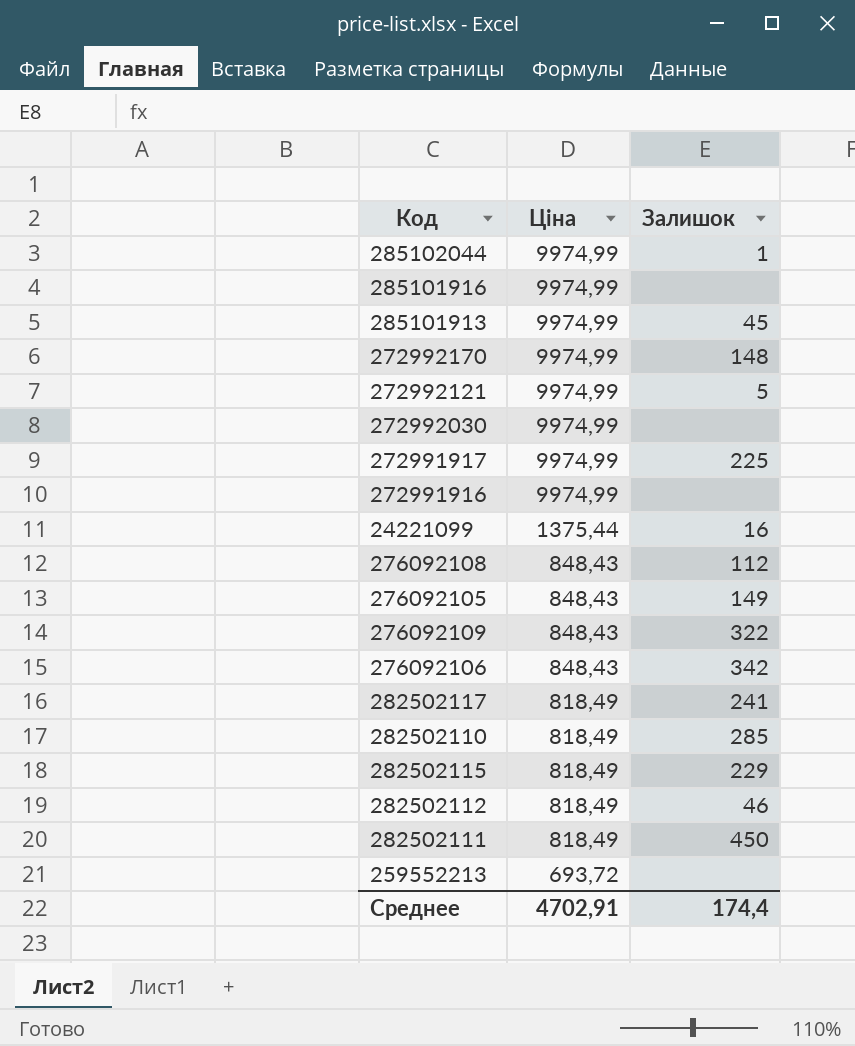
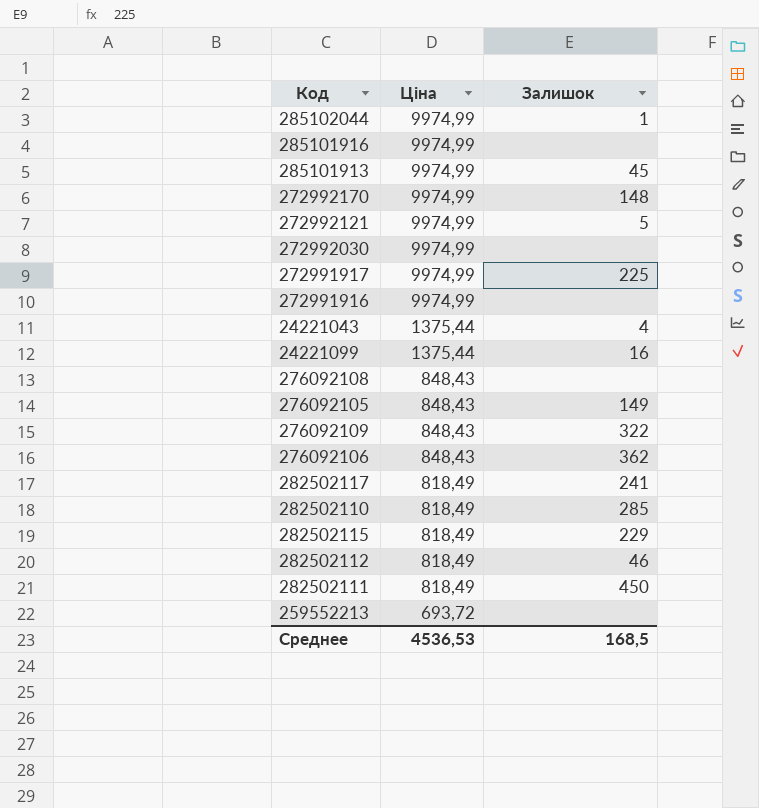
row 24221043: none -> 1375,44 | 4
276092108 | Залишок: 112 -> none
276092106 | Залишок: 342 -> 362
Среднее | Ціна: 4702,91 -> 4536,53
Среднее | Залишок: 174,4 -> 168,5

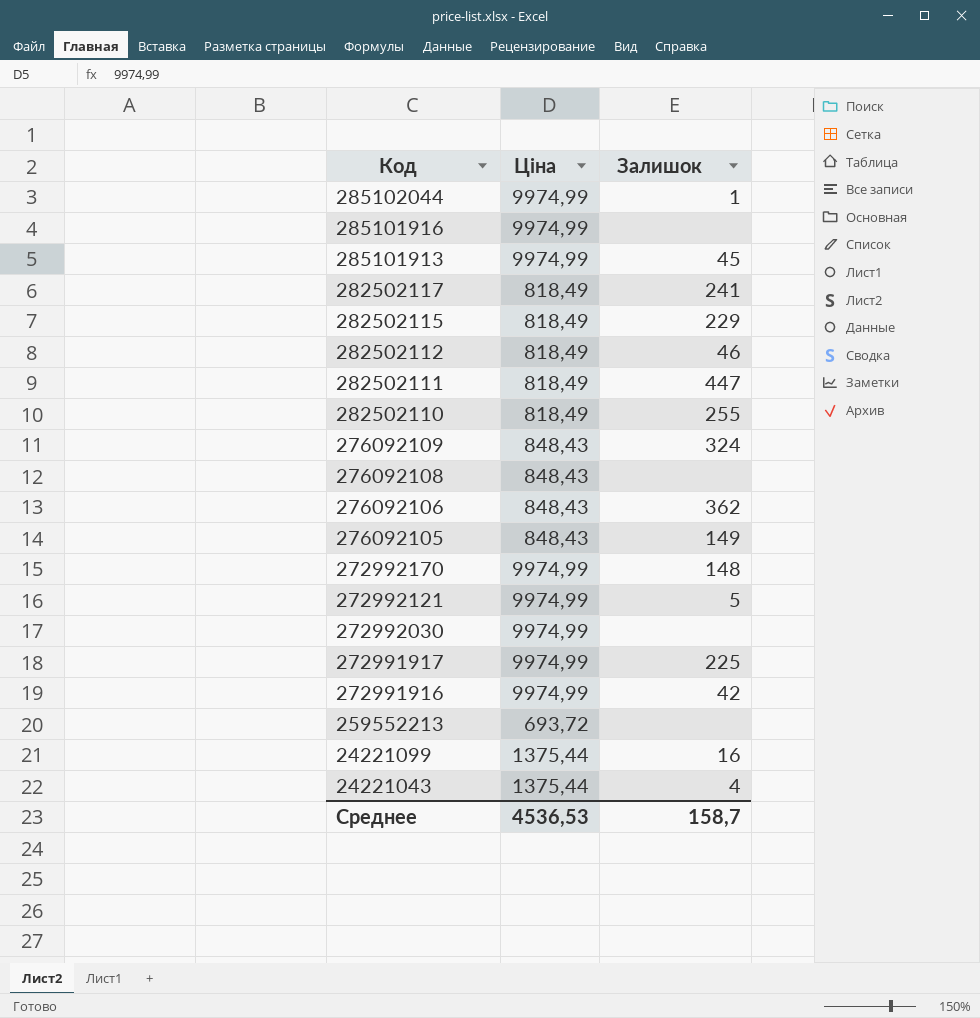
row order: Ціна descending -> Код descending
282502111 | Залишок: 450 -> 447
282502110 | Залишок: 285 -> 255
276092109 | Залишок: 322 -> 324
272991916 | Залишок: none -> 42
Среднее | Залишок: 168,5 -> 158,7

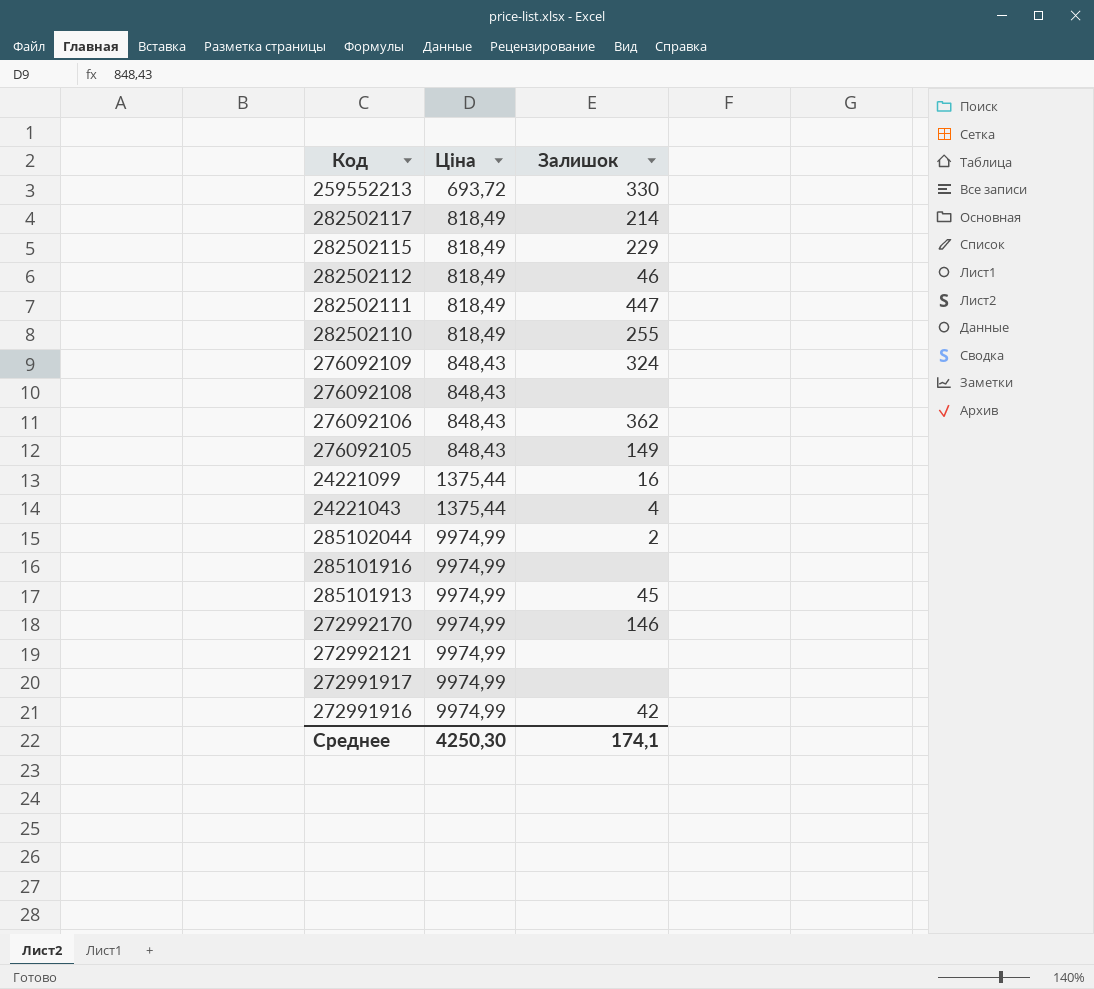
row order: Код descending -> Ціна ascending
row 272992030: 9974,99 | none -> none
259552213 | Залишок: none -> 330
282502117 | Залишок: 241 -> 214
285102044 | Залишок: 1 -> 2
272992170 | Залишок: 148 -> 146
272992121 | Залишок: 5 -> none
272991917 | Залишок: 225 -> none
Среднее | Ціна: 4536,53 -> 4250,30
Среднее | Залишок: 158,7 -> 174,1

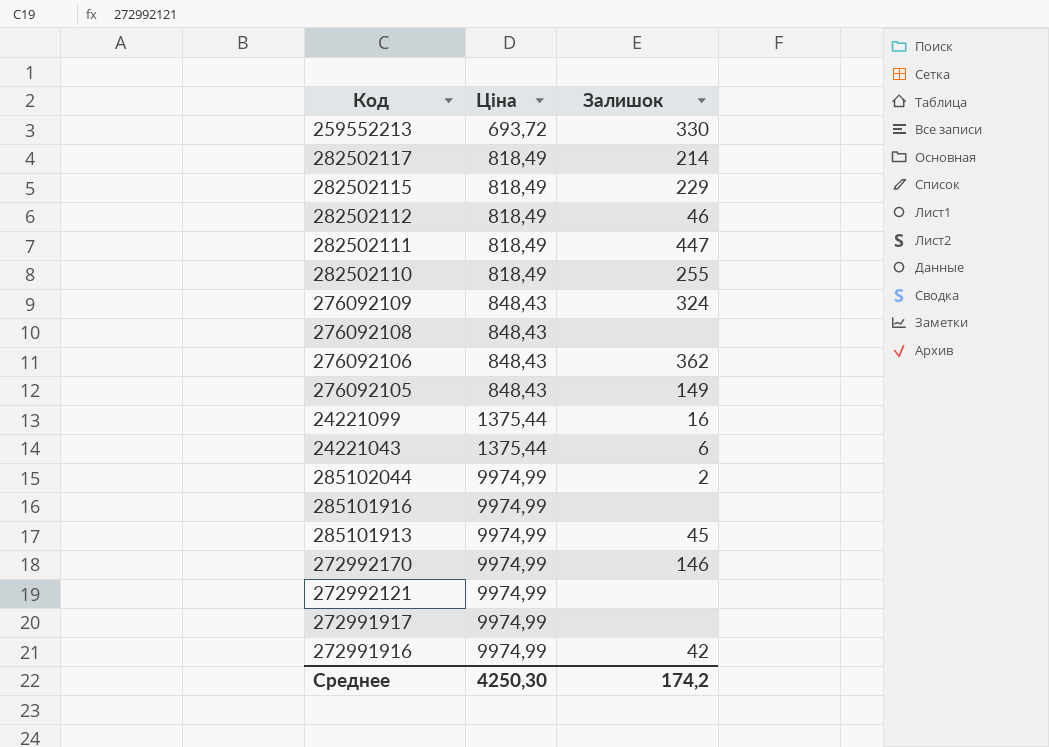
24221043 | Залишок: 4 -> 6
Среднее | Залишок: 174,1 -> 174,2

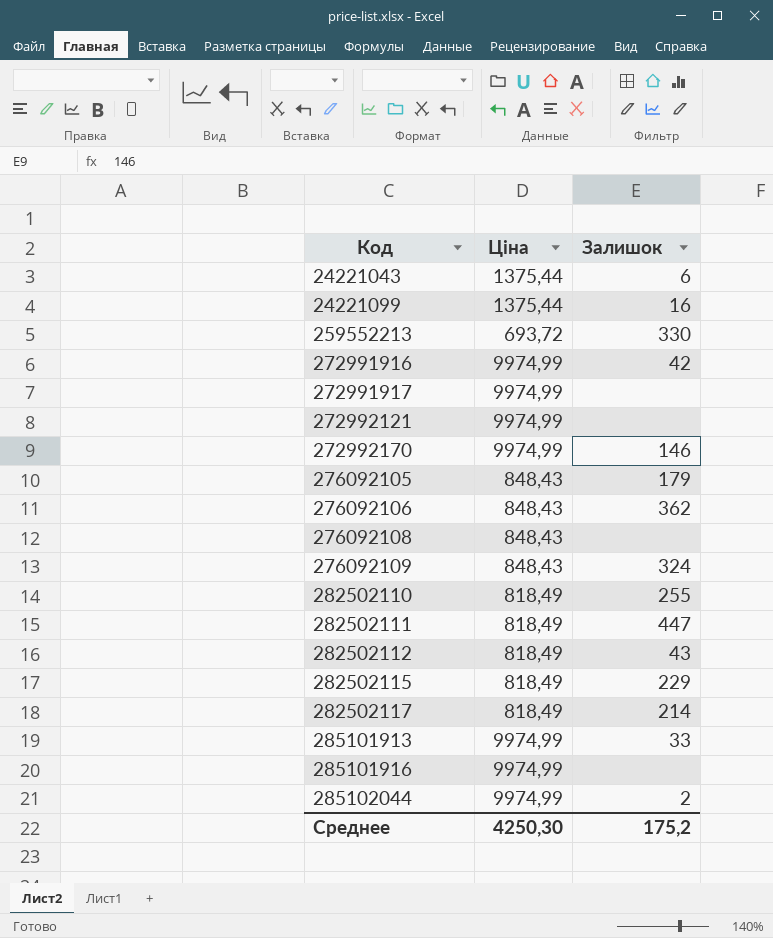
row order: Ціна ascending -> Код ascending
276092105 | Залишок: 149 -> 179
282502112 | Залишок: 46 -> 43
285101913 | Залишок: 45 -> 33
Среднее | Залишок: 174,2 -> 175,2

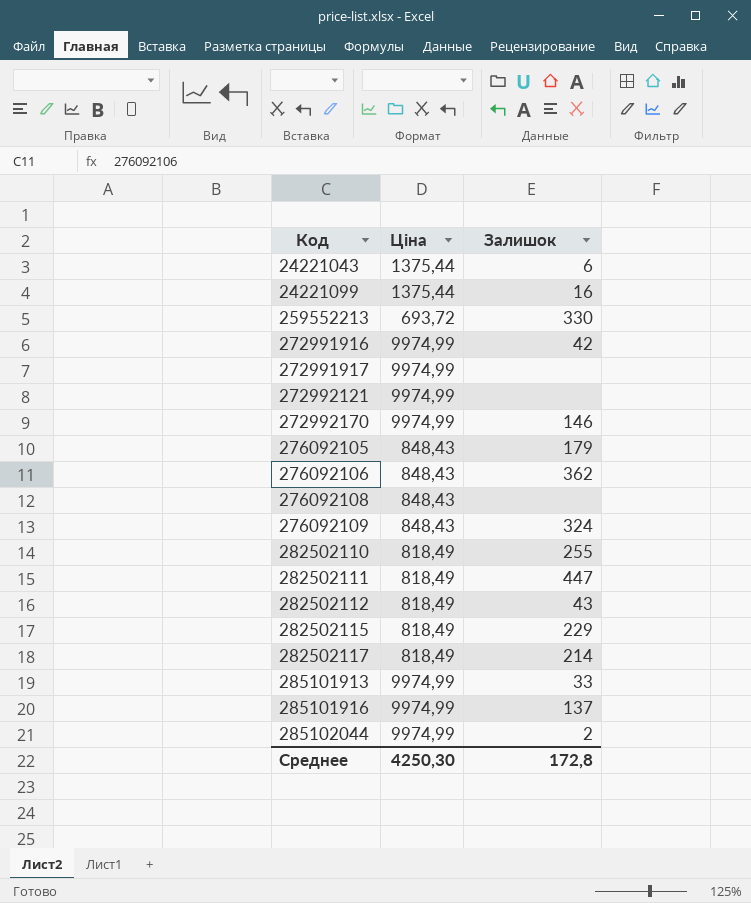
285101916 | Залишок: none -> 137
Среднее | Залишок: 175,2 -> 172,8

